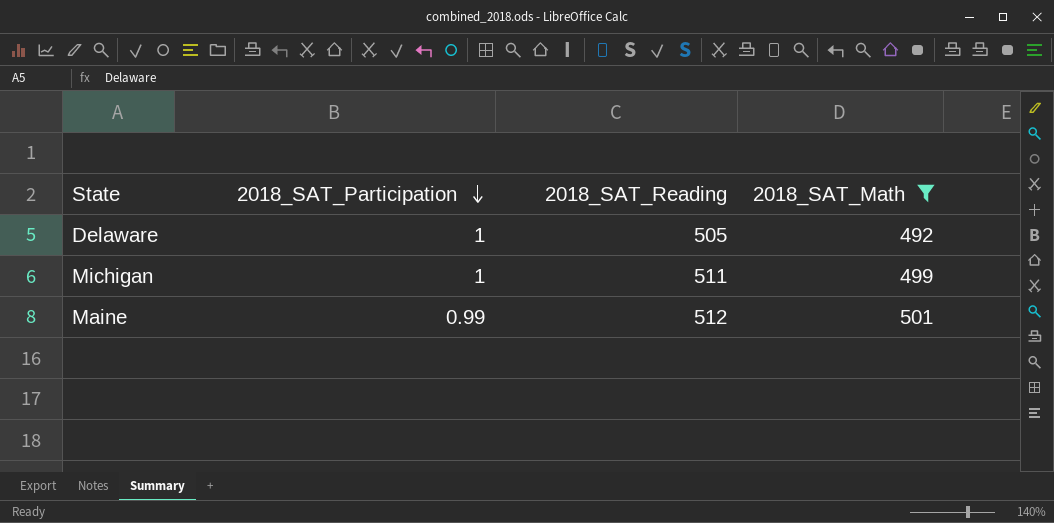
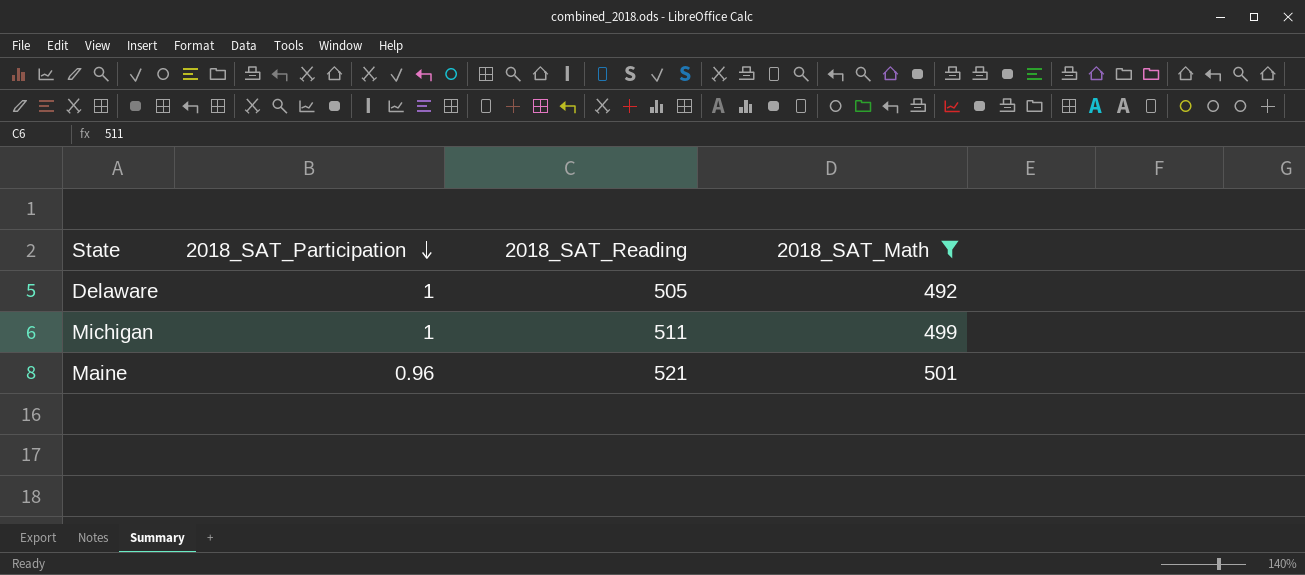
Maine | 2018_SAT_Participation: 0.99 -> 0.96
Maine | 2018_SAT_Reading: 512 -> 521

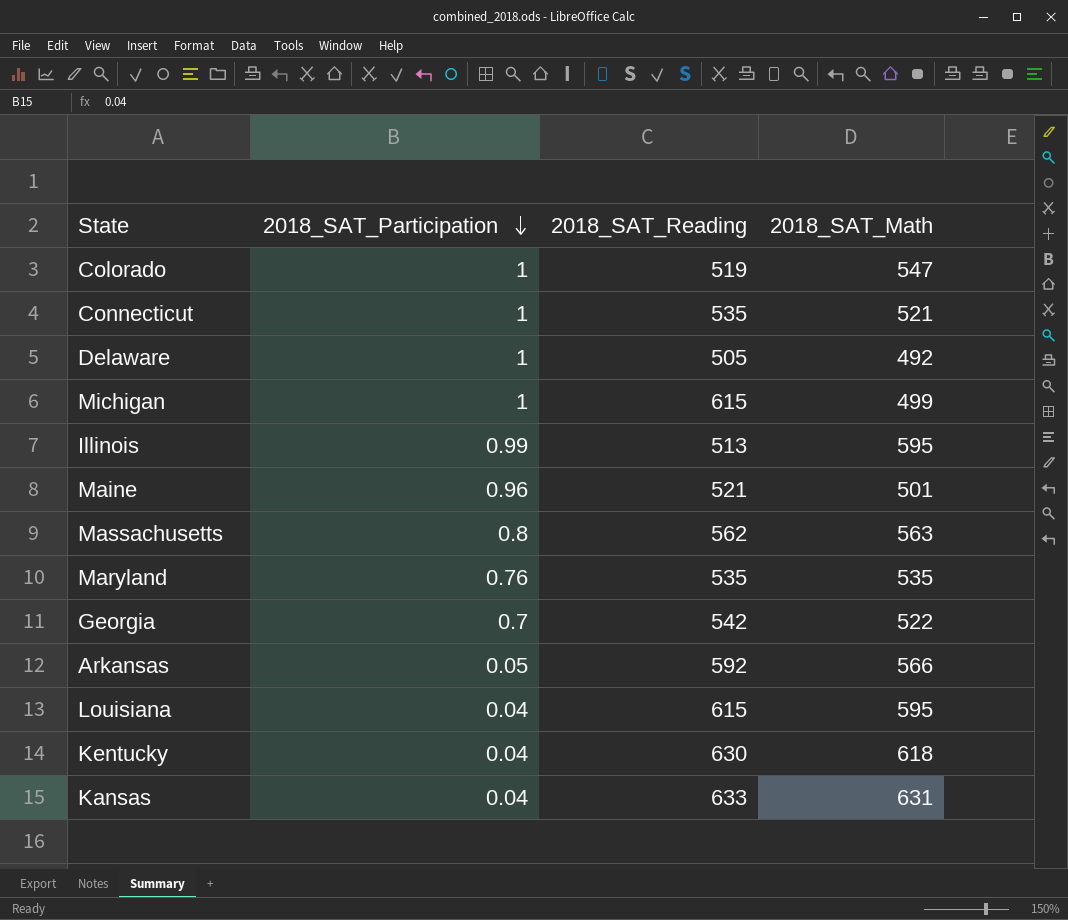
filter: 2018_SAT_Math <= 501 -> none
Michigan | 2018_SAT_Reading: 511 -> 615

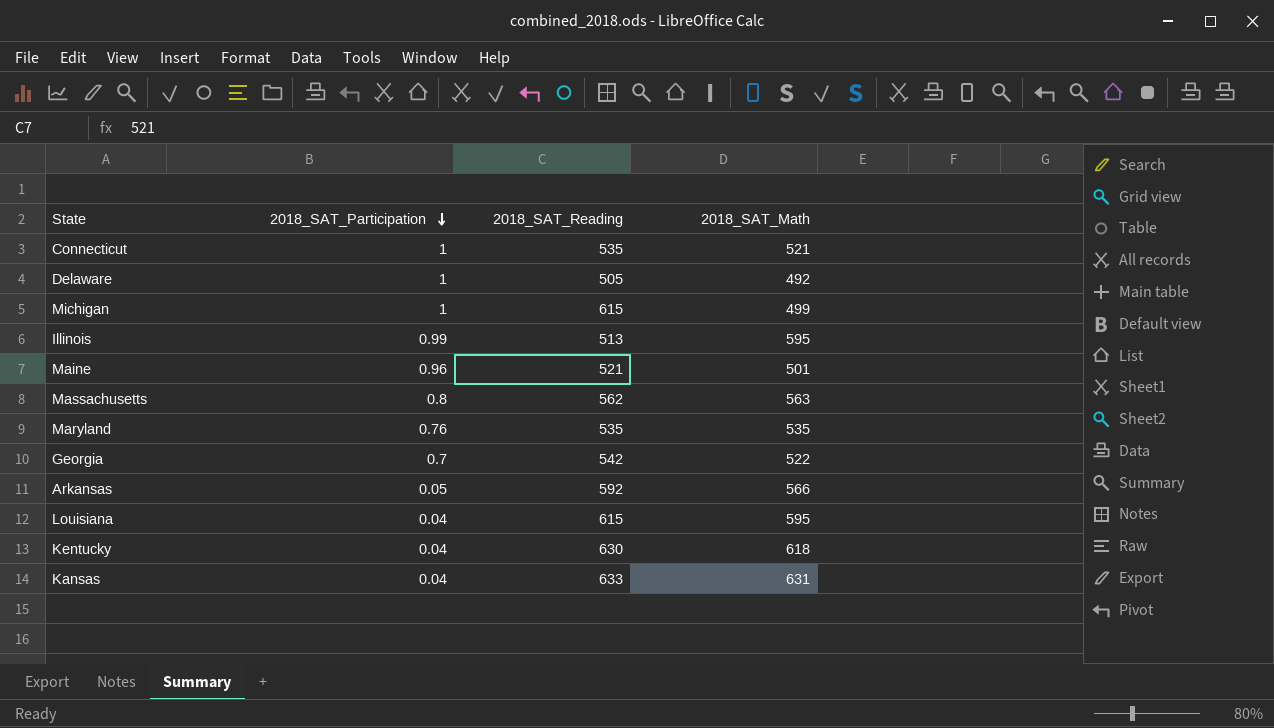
row Colorado: 1 | 519 | 547 -> none

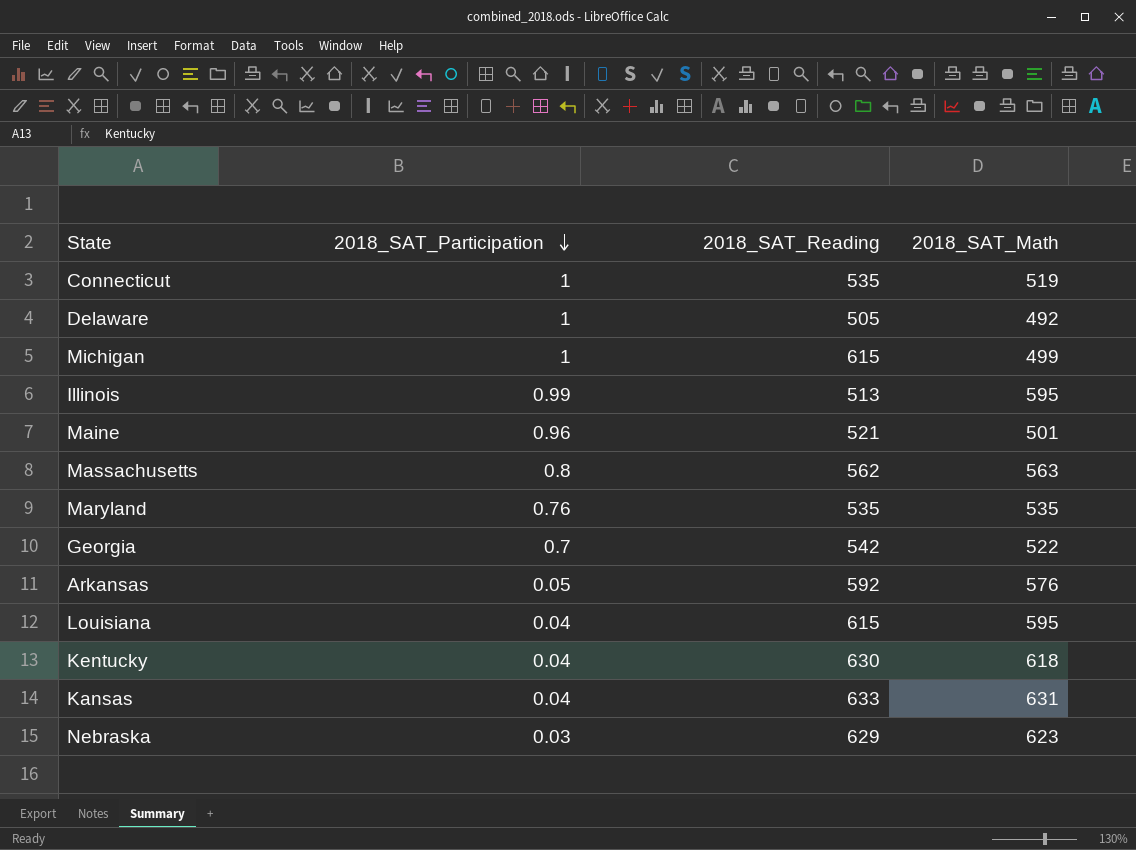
Connecticut | 2018_SAT_Math: 521 -> 519
Arkansas | 2018_SAT_Math: 566 -> 576
row Nebraska: none -> 0.03 | 629 | 623

